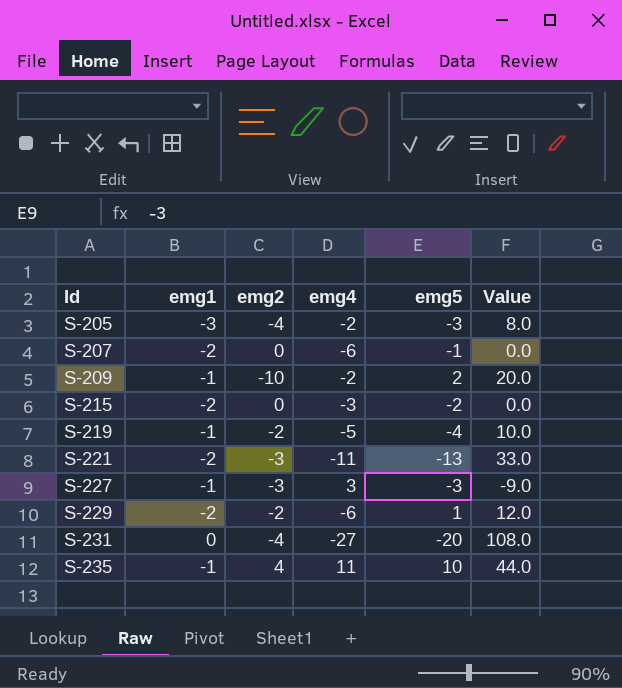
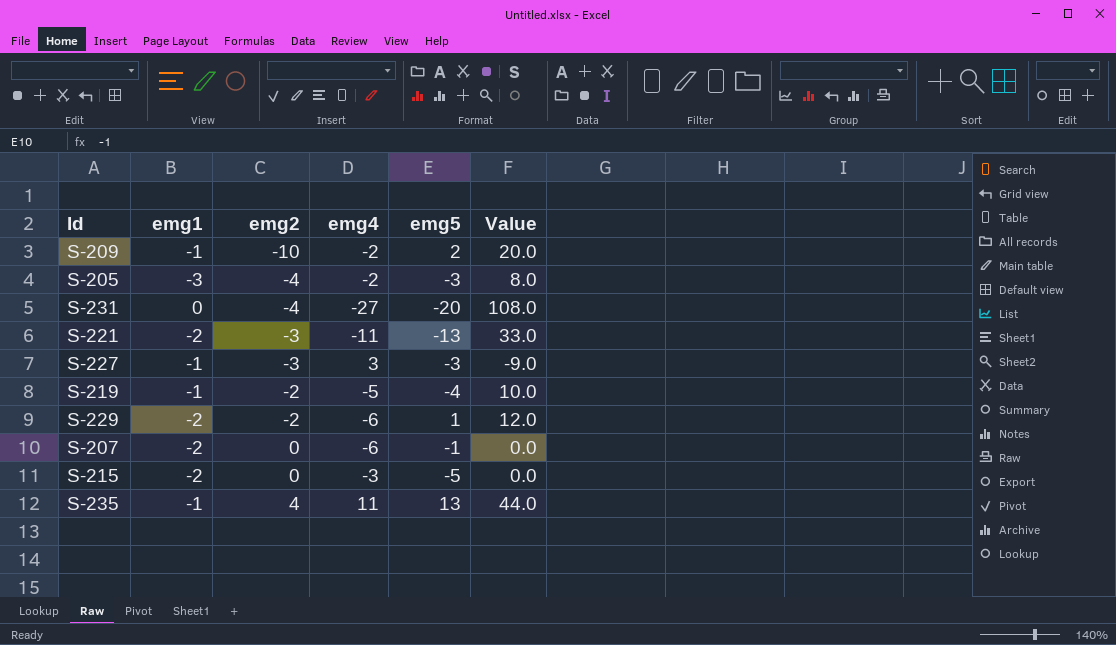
row order: Id ascending -> emg2 ascending
S-215 | emg5: -2 -> -5
S-235 | emg5: 10 -> 13

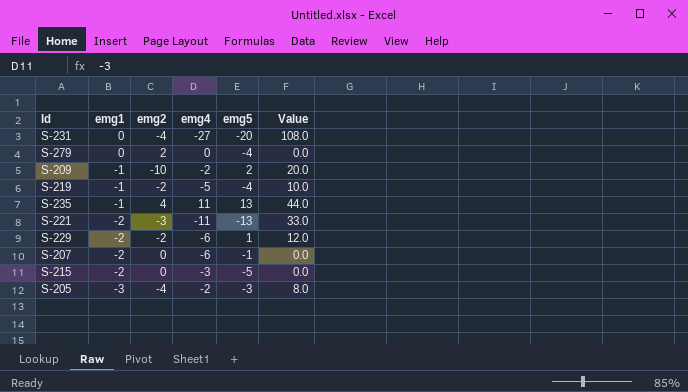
row order: emg2 ascending -> emg1 descending
row S-227: -1 | -3 | 3 | -3 | -9.0 -> none
row S-279: none -> 0 | 2 | 0 | -4 | 0.0

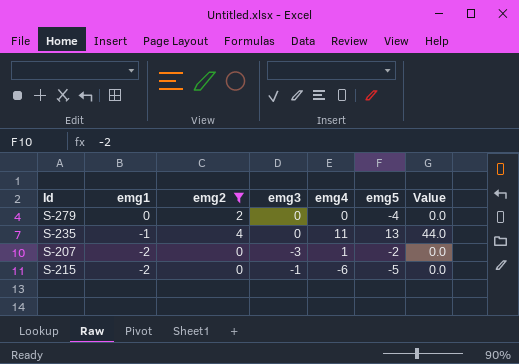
filter: none -> emg2 >= 0
column emg3 | position: none -> 4
S-207 | emg4: -6 -> 1
S-207 | emg5: -1 -> -2
S-215 | emg4: -3 -> -6

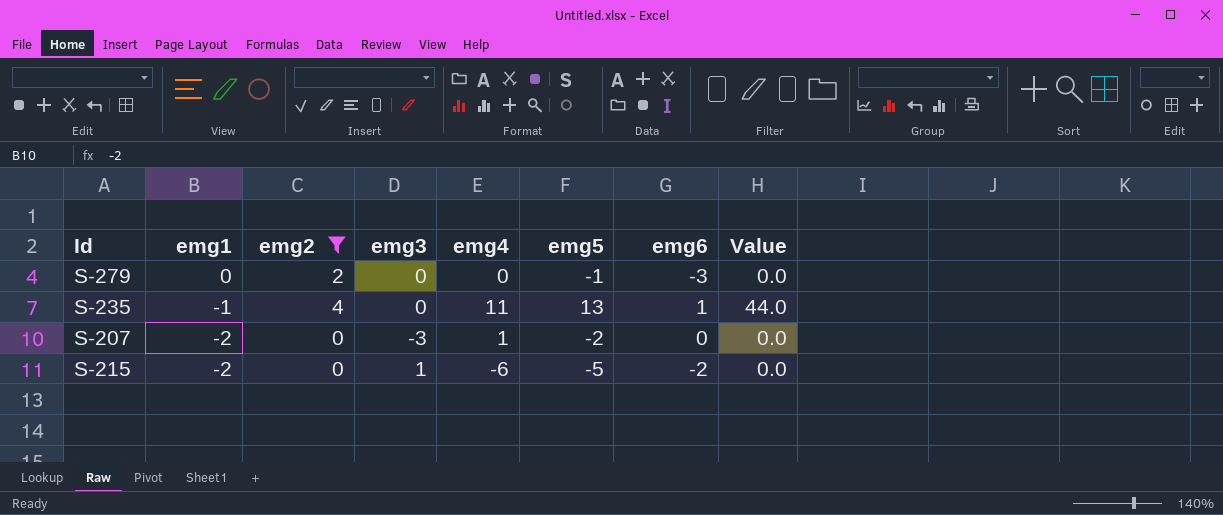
column emg6 | position: none -> 7
S-279 | emg5: -4 -> -1
S-215 | emg3: -1 -> 1

